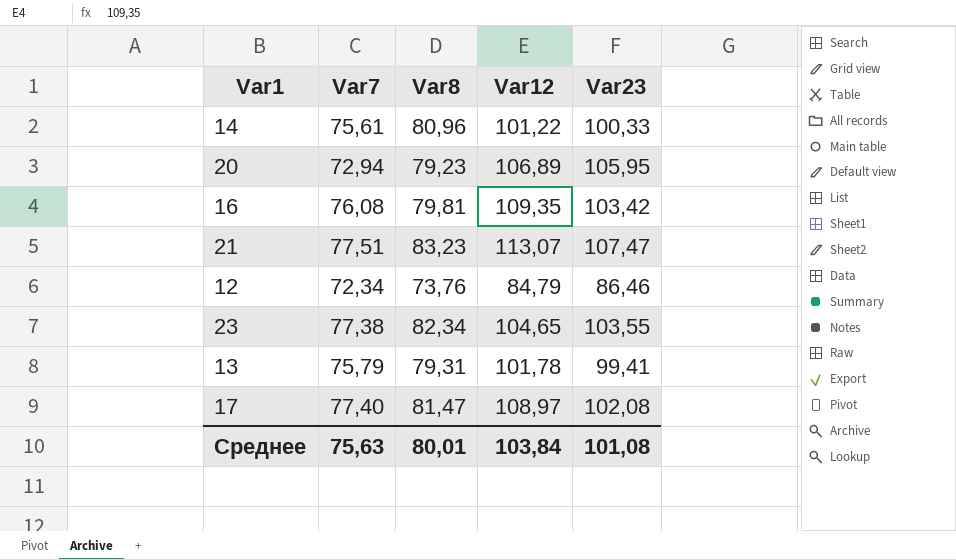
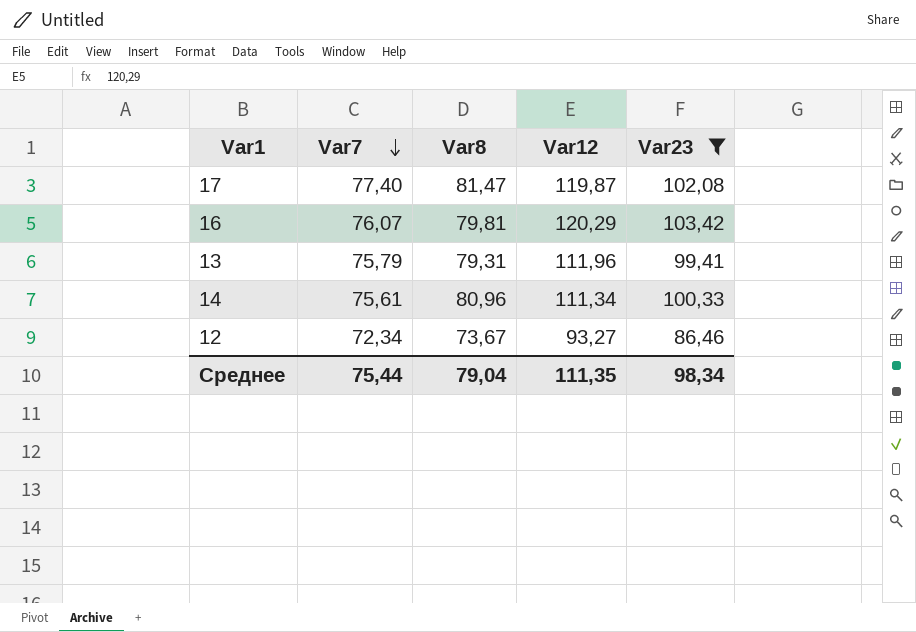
filter: none -> Var23 <= 103,42
row order: none -> Var7 descending
17 | Var12: 108,97 -> 119,87
16 | Var7: 76,08 -> 76,07
16 | Var12: 109,35 -> 120,29
13 | Var12: 101,78 -> 111,96
14 | Var12: 101,22 -> 111,34
12 | Var8: 73,76 -> 73,67
12 | Var12: 84,79 -> 93,27
Среднее | Var7: 75,63 -> 75,44
Среднее | Var8: 80,01 -> 79,04
Среднее | Var12: 103,84 -> 111,35
Среднее | Var23: 101,08 -> 98,34

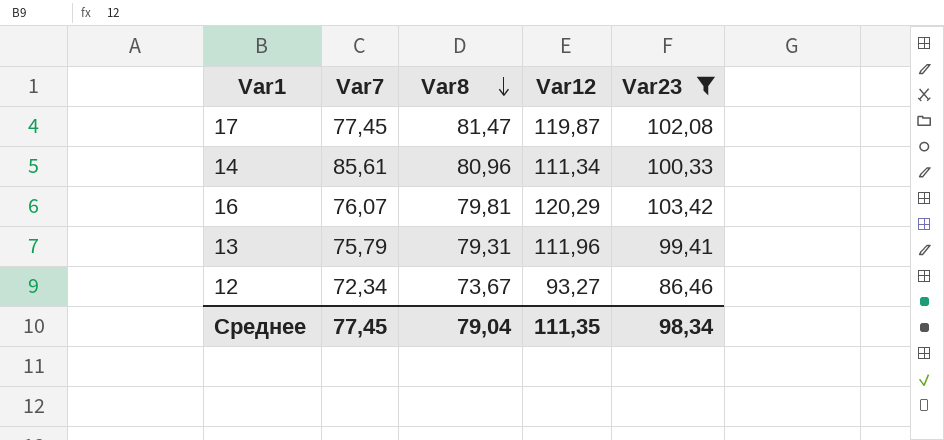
row order: Var7 descending -> Var8 descending
17 | Var7: 77,40 -> 77,45
14 | Var7: 75,61 -> 85,61
Среднее | Var7: 75,44 -> 77,45

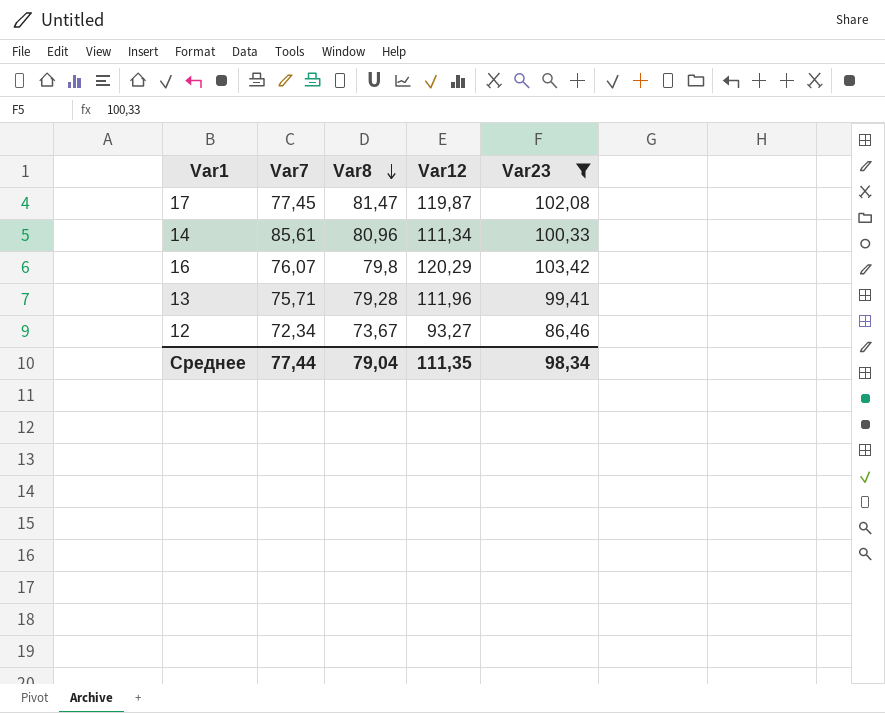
16 | Var8: 79,81 -> 79,8
13 | Var7: 75,79 -> 75,71
13 | Var8: 79,31 -> 79,28
Среднее | Var7: 77,45 -> 77,44

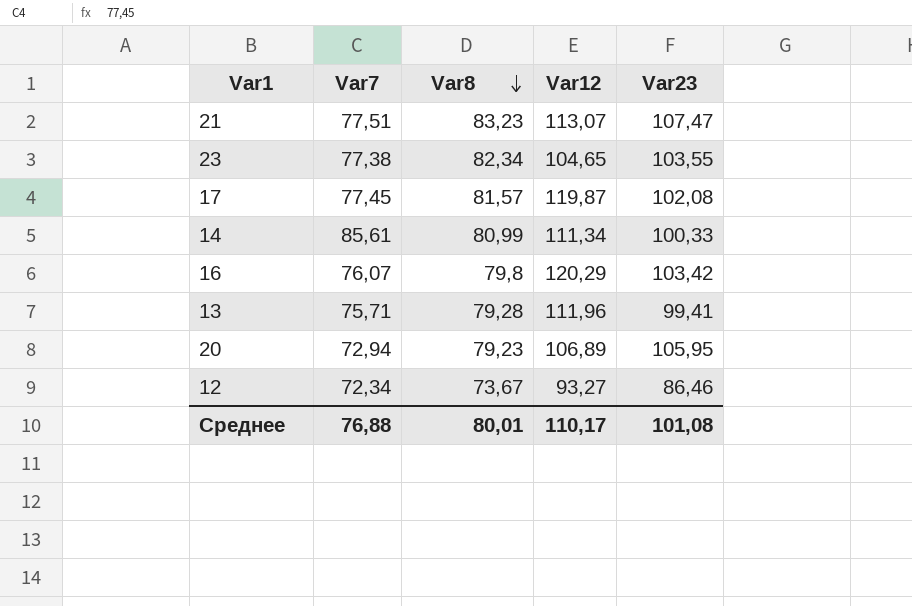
filter: Var23 <= 103,42 -> none
17 | Var8: 81,47 -> 81,57
14 | Var8: 80,96 -> 80,99
Среднее | Var7: 77,44 -> 76,88
Среднее | Var8: 79,04 -> 80,01
Среднее | Var12: 111,35 -> 110,17
Среднее | Var23: 98,34 -> 101,08

